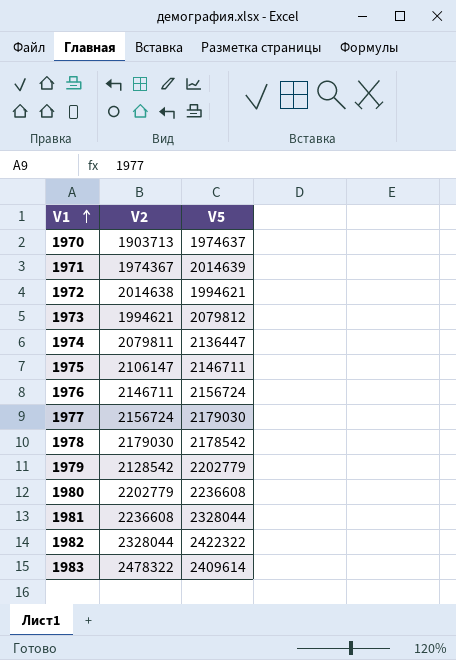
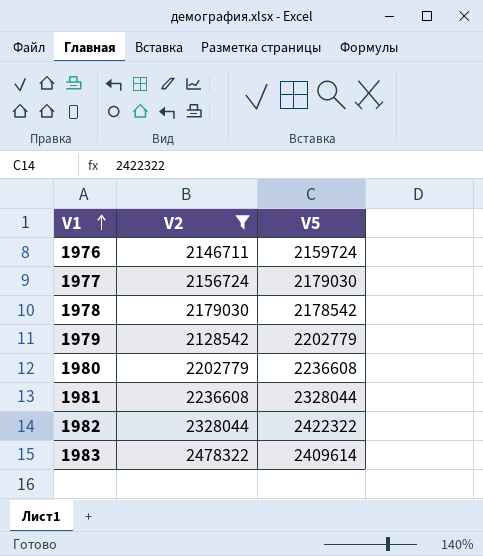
filter: none -> V2 >= 2128542
1976 | V5: 2156724 -> 2159724

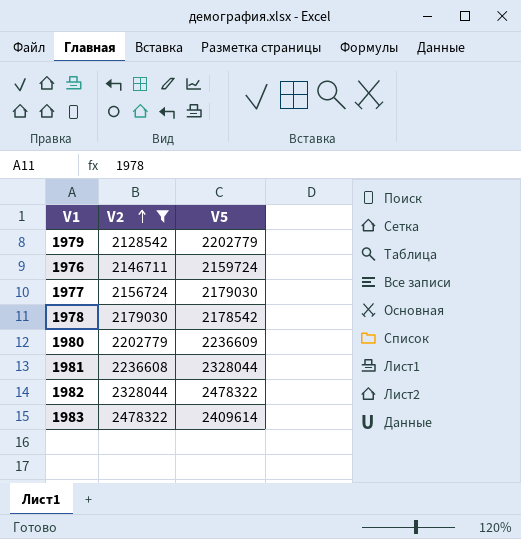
row order: V1 ascending -> V2 ascending
1980 | V5: 2236608 -> 2236609
1982 | V5: 2422322 -> 2478322

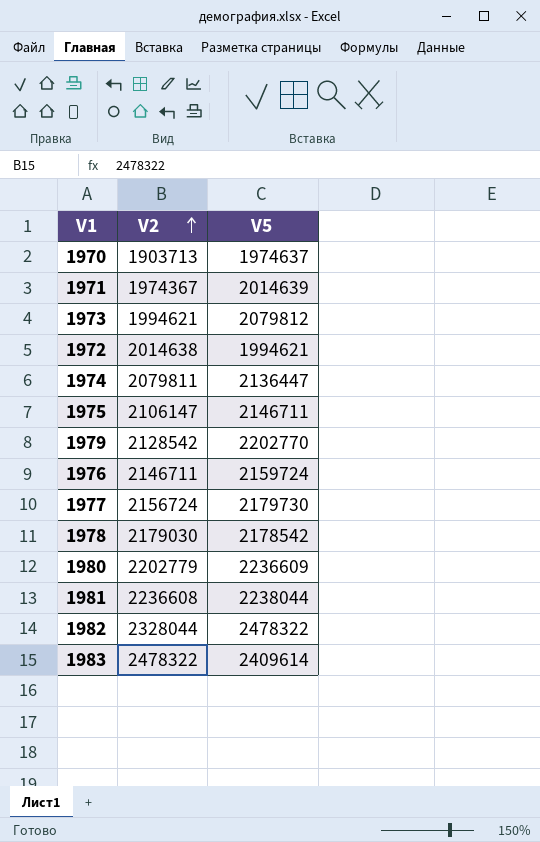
filter: V2 >= 2128542 -> none
1979 | V5: 2202779 -> 2202770
1977 | V5: 2179030 -> 2179730
1981 | V5: 2328044 -> 2238044

